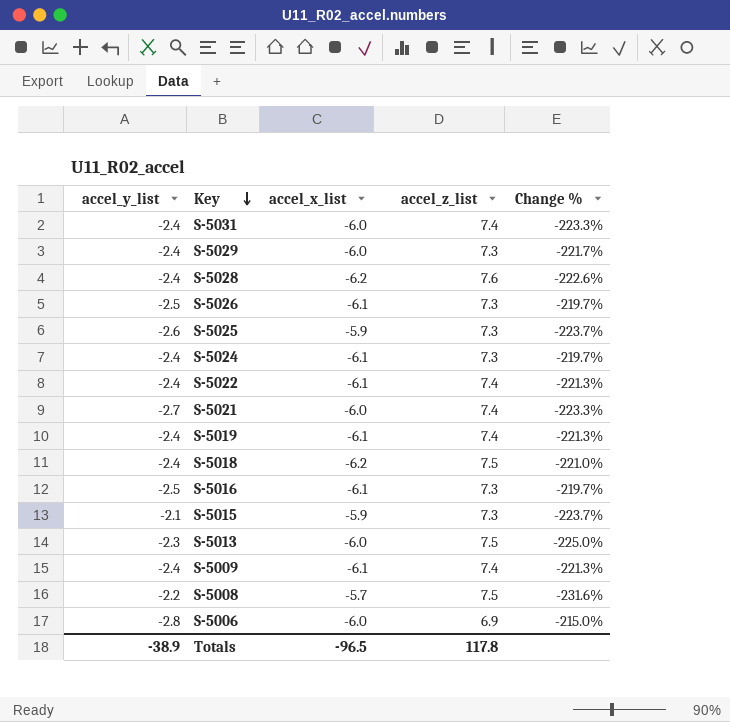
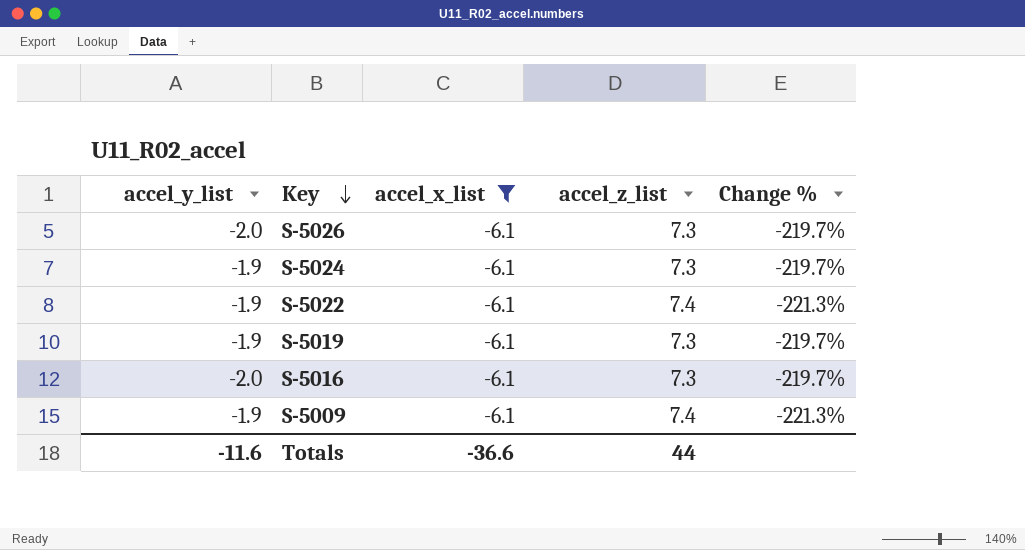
filter: none -> accel_x_list = -6.1
S-5026 | accel_y_list: -2.5 -> -2.0
S-5024 | accel_y_list: -2.4 -> -1.9
S-5022 | accel_y_list: -2.4 -> -1.9
S-5019 | accel_y_list: -2.4 -> -1.9
S-5019 | accel_z_list: 7.4 -> 7.3
S-5019 | Change %: -221.3% -> -219.7%
S-5016 | accel_y_list: -2.5 -> -2.0
S-5009 | accel_y_list: -2.4 -> -1.9
Totals | accel_y_list: -38.9 -> -11.6
Totals | accel_x_list: -96.5 -> -36.6
Totals | accel_z_list: 117.8 -> 44

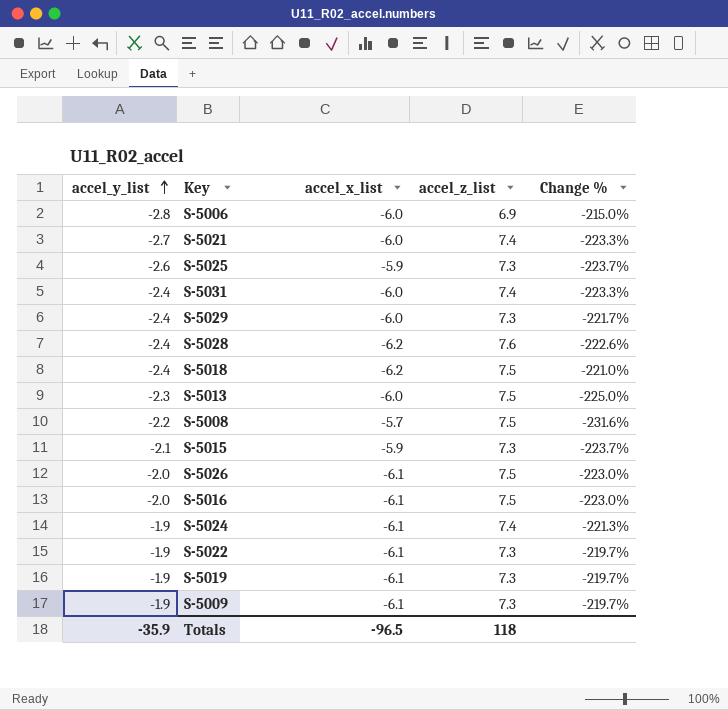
filter: accel_x_list = -6.1 -> none
row order: Key descending -> accel_y_list ascending
S-5026 | accel_z_list: 7.3 -> 7.5
S-5026 | Change %: -219.7% -> -223.0%
S-5016 | accel_z_list: 7.3 -> 7.5
S-5016 | Change %: -219.7% -> -223.0%
S-5024 | accel_z_list: 7.3 -> 7.4
S-5024 | Change %: -219.7% -> -221.3%
S-5022 | accel_z_list: 7.4 -> 7.3
S-5022 | Change %: -221.3% -> -219.7%
S-5009 | accel_z_list: 7.4 -> 7.3
S-5009 | Change %: -221.3% -> -219.7%
Totals | accel_y_list: -11.6 -> -35.9
Totals | accel_x_list: -36.6 -> -96.5
Totals | accel_z_list: 44 -> 118

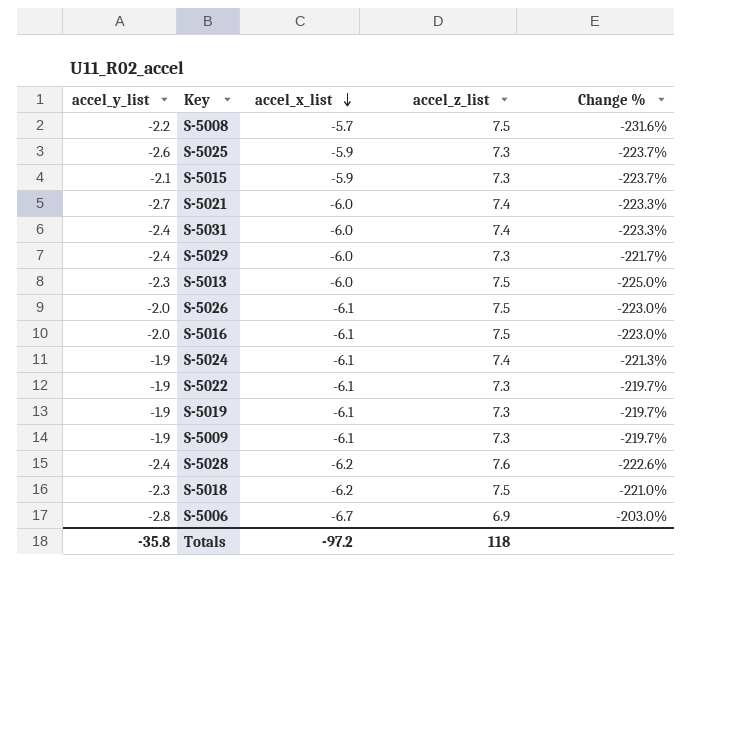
row order: accel_y_list ascending -> accel_x_list descending
S-5018 | accel_y_list: -2.4 -> -2.3
S-5006 | accel_x_list: -6.0 -> -6.7
S-5006 | Change %: -215.0% -> -203.0%
Totals | accel_y_list: -35.9 -> -35.8
Totals | accel_x_list: -96.5 -> -97.2

